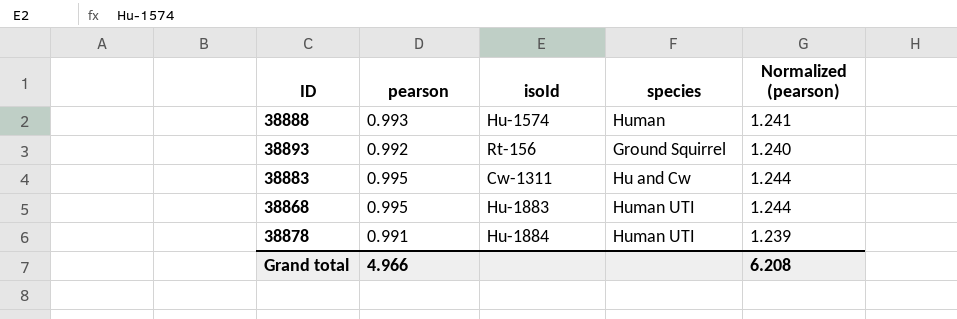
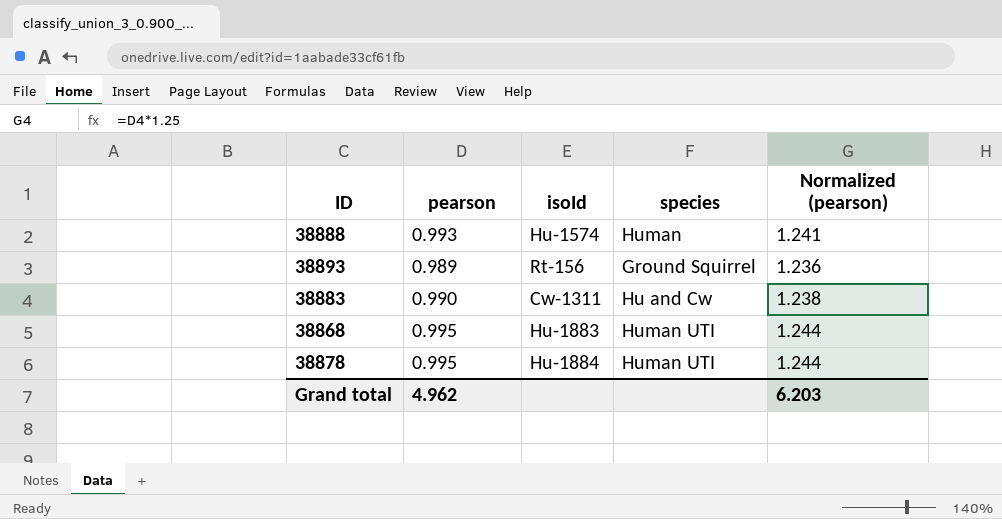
38893 | pearson: 0.992 -> 0.989
38893 | Normalized (pearson): 1.240 -> 1.236
38883 | pearson: 0.995 -> 0.990
38883 | Normalized (pearson): 1.244 -> 1.238
38878 | pearson: 0.991 -> 0.995
38878 | Normalized (pearson): 1.239 -> 1.244
Grand total | pearson: 4.966 -> 4.962
Grand total | Normalized (pearson): 6.208 -> 6.203

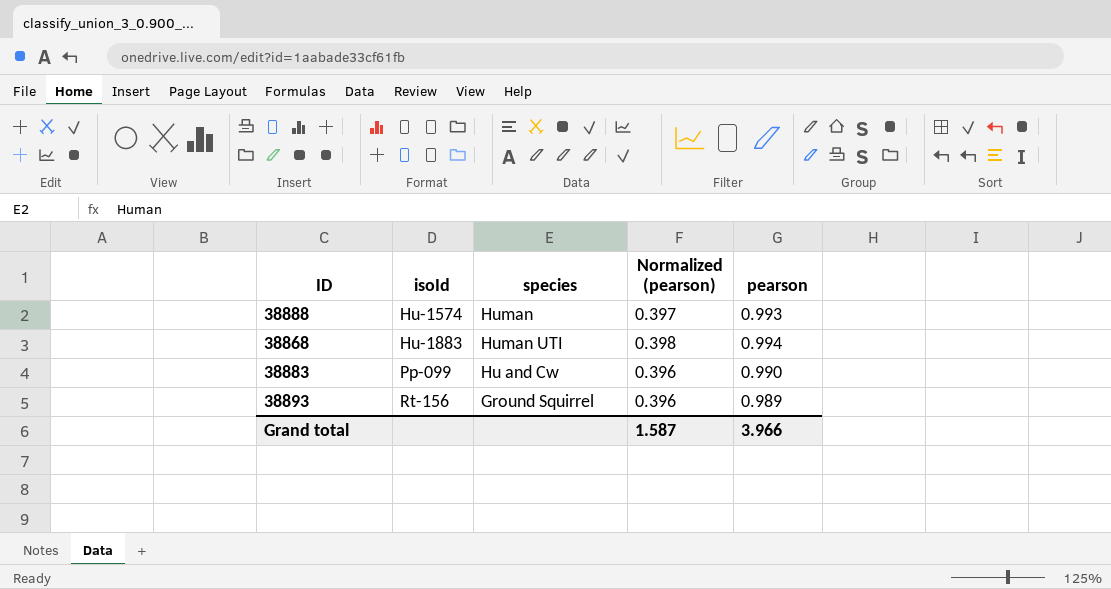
row order: none -> isoId ascending
column Normalized (pearson) | formula: [pearson] * 1.25 -> [pearson] * 0.4
column pearson | position: 2 -> 5
row 38878: 0.995 | Hu-1884 | Human UTI | 1.244 -> none
38868 | pearson: 0.995 -> 0.994
38883 | isoId: Cw-1311 -> Pp-099
Grand total | Normalized (pearson): 6.203 -> 1.587
Grand total | pearson: 4.962 -> 3.966

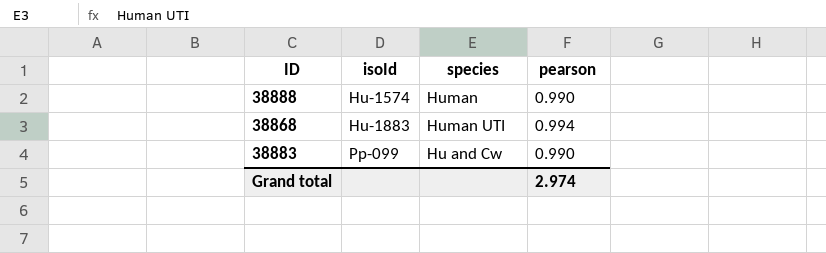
column Normalized (pearson) | formula: [pearson] * 0.4 -> none
row 38893: Rt-156 | Ground Squirrel | 0.396 | 0.989 -> none
38888 | pearson: 0.993 -> 0.990
Grand total | pearson: 3.966 -> 2.974

